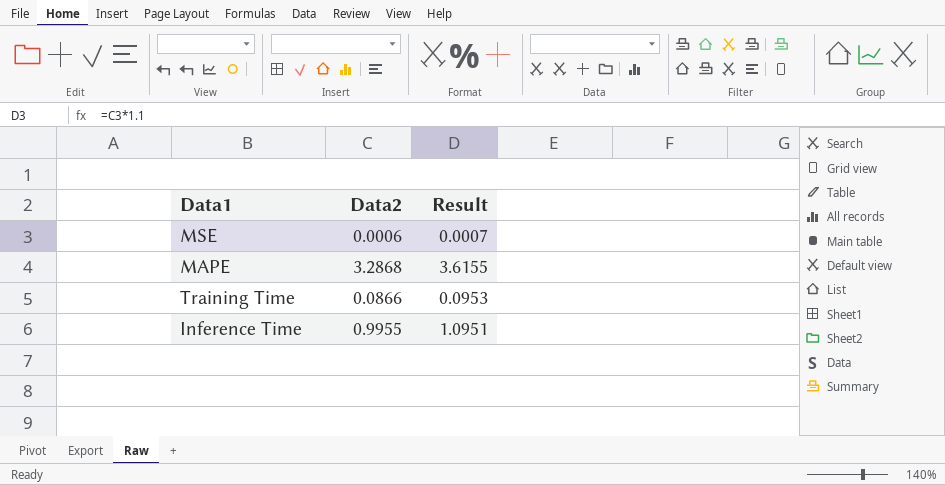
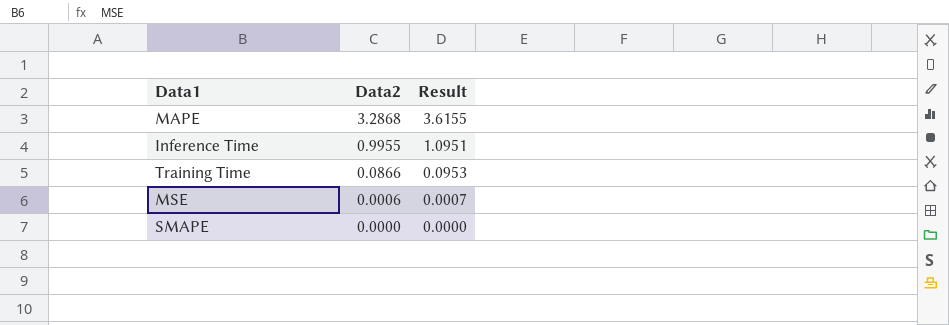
row order: none -> Data2 descending
row SMAPE: none -> 0.0000 | 0.0000

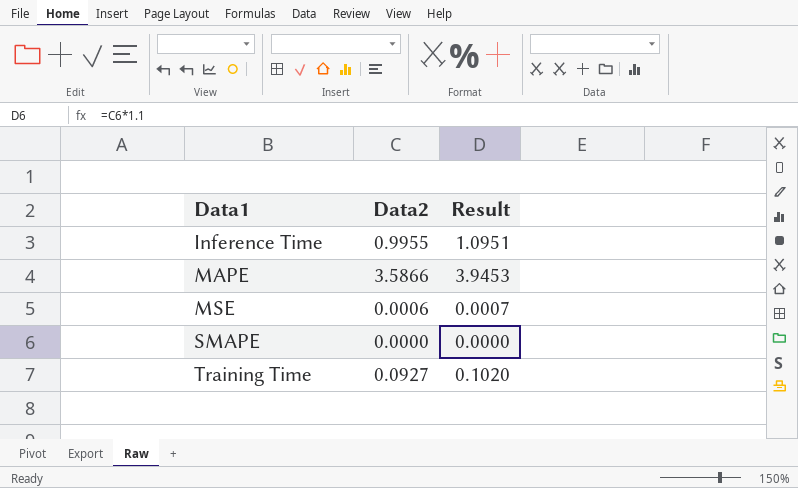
row order: Data2 descending -> Data1 ascending
MAPE | Data2: 3.2868 -> 3.5866
MAPE | Result: 3.6155 -> 3.9453
Training Time | Data2: 0.0866 -> 0.0927
Training Time | Result: 0.0953 -> 0.1020

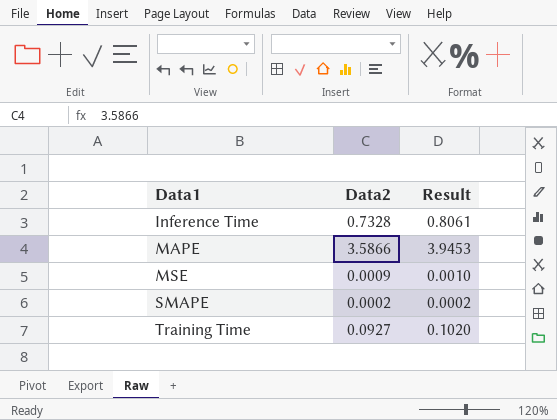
Inference Time | Data2: 0.9955 -> 0.7328
Inference Time | Result: 1.0951 -> 0.8061
MSE | Data2: 0.0006 -> 0.0009
MSE | Result: 0.0007 -> 0.0010
SMAPE | Data2: 0.0000 -> 0.0002
SMAPE | Result: 0.0000 -> 0.0002

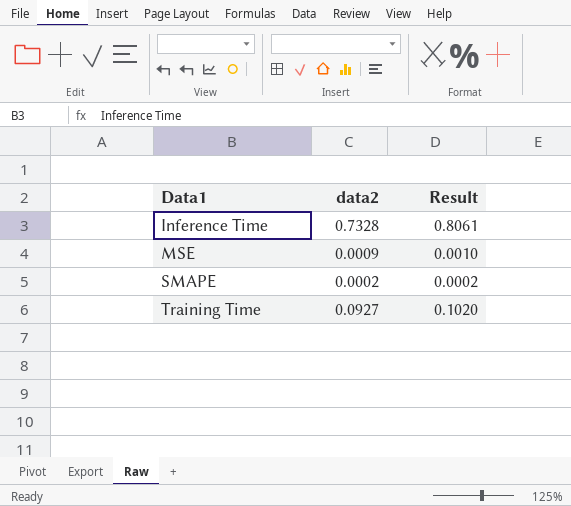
column name: Data2 -> data2
row MAPE: 3.5866 | 3.9453 -> none

